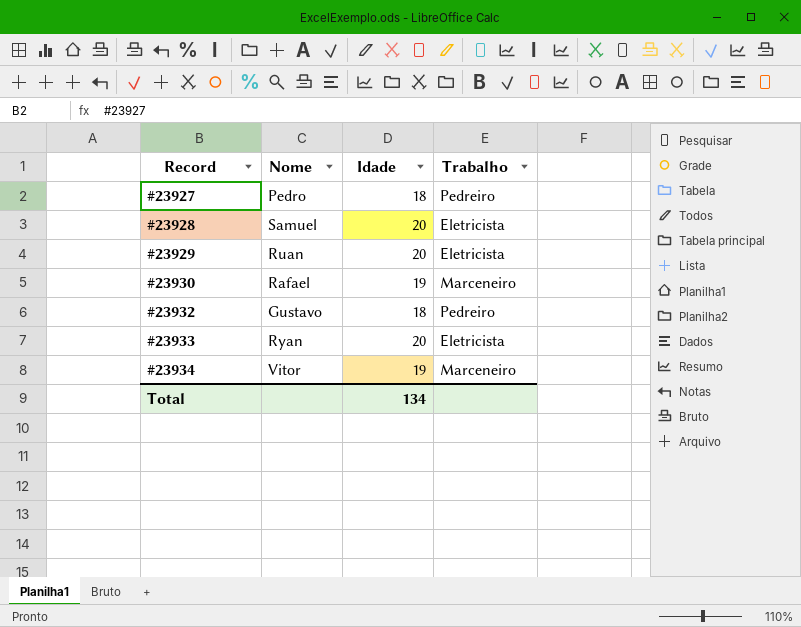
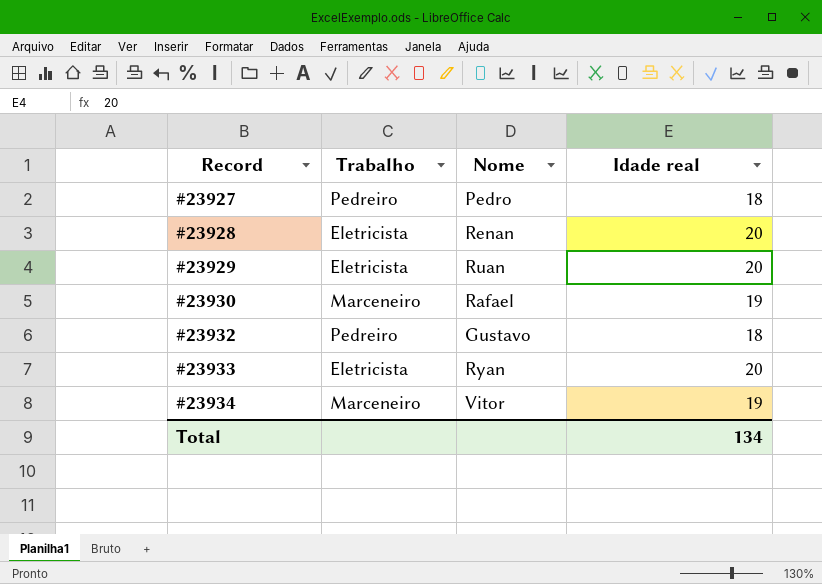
column Trabalho | position: 4 -> 2
column name: Idade -> Idade real
#23928 | Nome: Samuel -> Renan

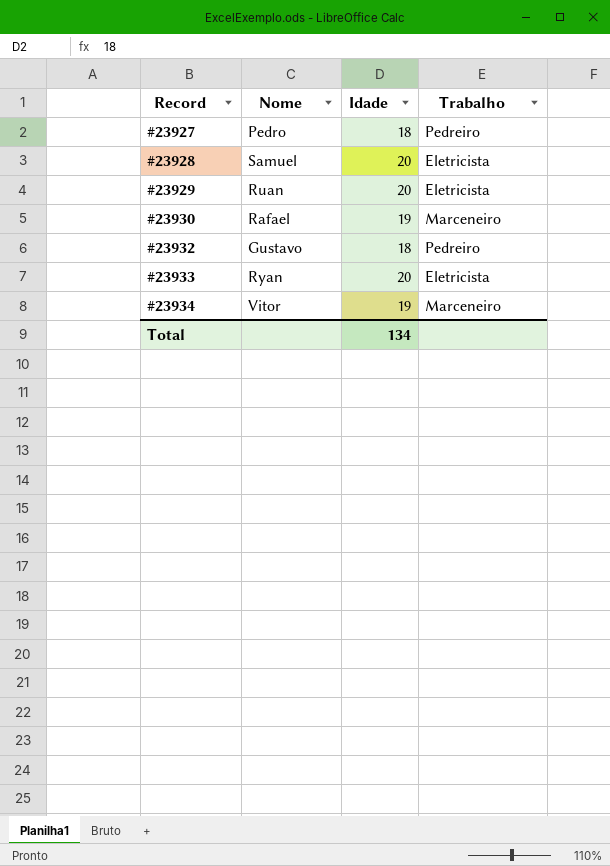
column name: Idade real -> Idade
column Trabalho | position: 2 -> 4
#23928 | Nome: Renan -> Samuel

